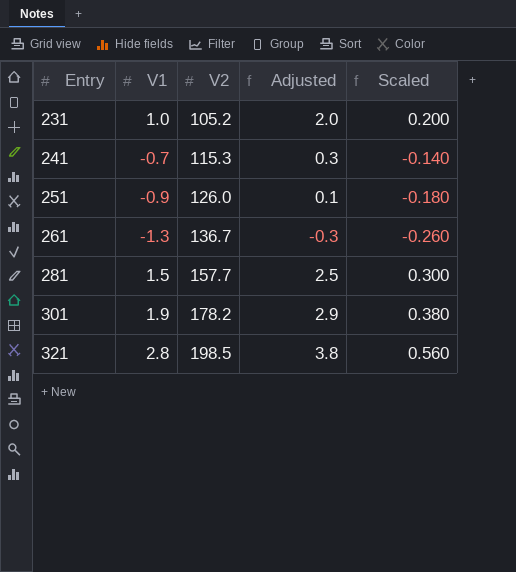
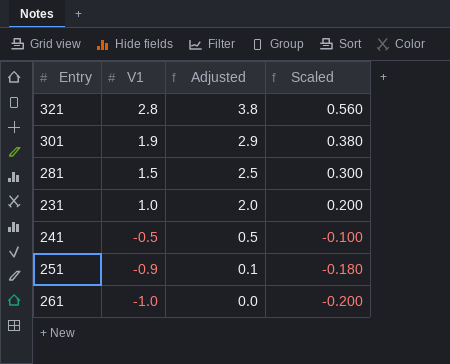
row order: Entry ascending -> V1 descending
column V2 | position: 3 -> none
241 | V1: -0.7 -> -0.5
241 | Adjusted: 0.3 -> 0.5
241 | Scaled: -0.140 -> -0.100
261 | V1: -1.3 -> -1.0
261 | Adjusted: -0.3 -> 0.0
261 | Scaled: -0.260 -> -0.200

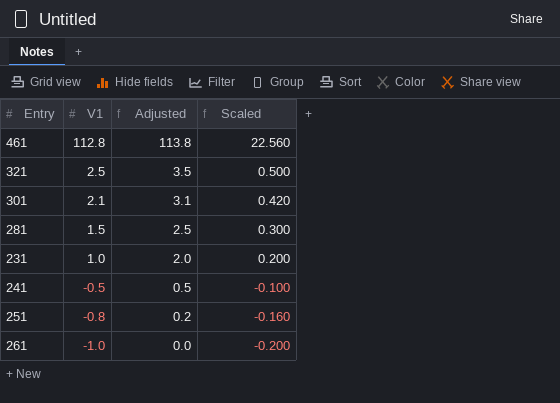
row 461: none -> 112.8 | 113.8 | 22.560
321 | V1: 2.8 -> 2.5
321 | Adjusted: 3.8 -> 3.5
321 | Scaled: 0.560 -> 0.500
301 | V1: 1.9 -> 2.1
301 | Adjusted: 2.9 -> 3.1
301 | Scaled: 0.380 -> 0.420
251 | V1: -0.9 -> -0.8
251 | Adjusted: 0.1 -> 0.2
251 | Scaled: -0.180 -> -0.160

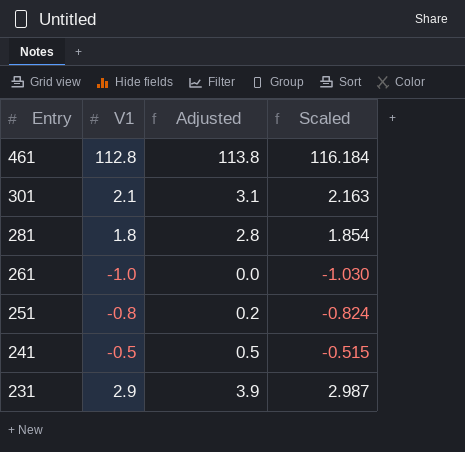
row order: V1 descending -> Entry descending
column Scaled | formula: [V1] * 0.2 -> [V1] * 1.03
row 321: 2.5 | 3.5 | 0.500 -> none
281 | V1: 1.5 -> 1.8
281 | Adjusted: 2.5 -> 2.8
231 | V1: 1.0 -> 2.9
231 | Adjusted: 2.0 -> 3.9

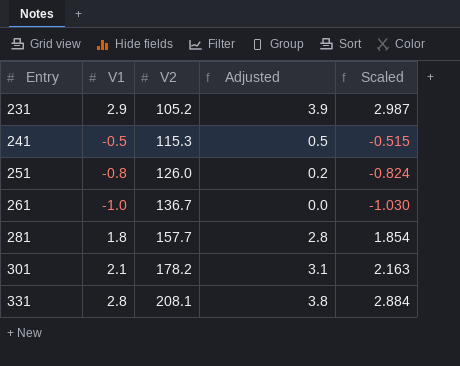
row order: Entry descending -> Entry ascending
column V2 | position: none -> 3
row 461: 112.8 | 113.8 | 116.184 -> none
row 331: none -> 2.8 | 208.1 | 3.8 | 2.884

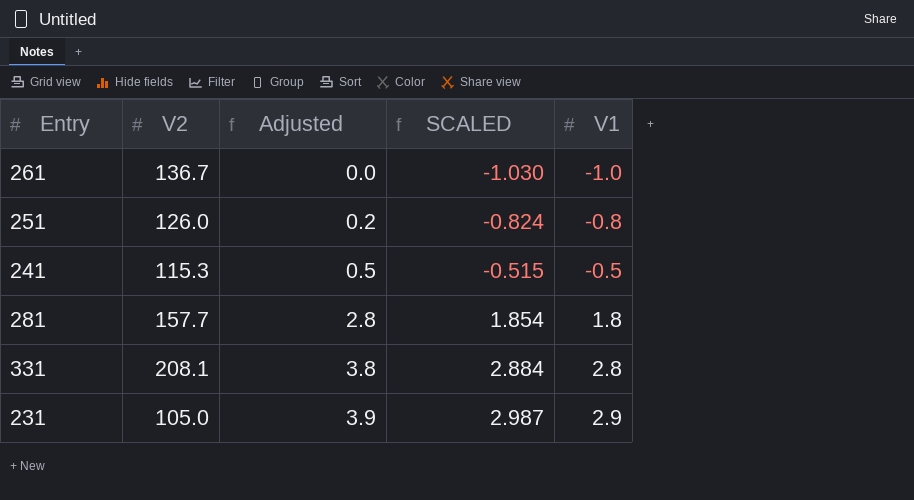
row order: Entry ascending -> Adjusted ascending
column name: Scaled -> SCALED
column V1 | position: 2 -> 5
row 301: 2.1 | 178.2 | 3.1 | 2.163 -> none
231 | V2: 105.2 -> 105.0

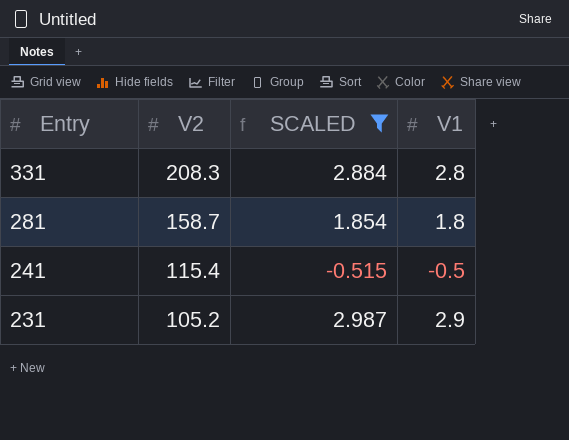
filter: none -> SCALED >= -0.515
row order: Adjusted ascending -> Entry descending
column Adjusted | formula: [V1] + 1 -> none
331 | V2: 208.1 -> 208.3
281 | V2: 157.7 -> 158.7
241 | V2: 115.3 -> 115.4
231 | V2: 105.0 -> 105.2

